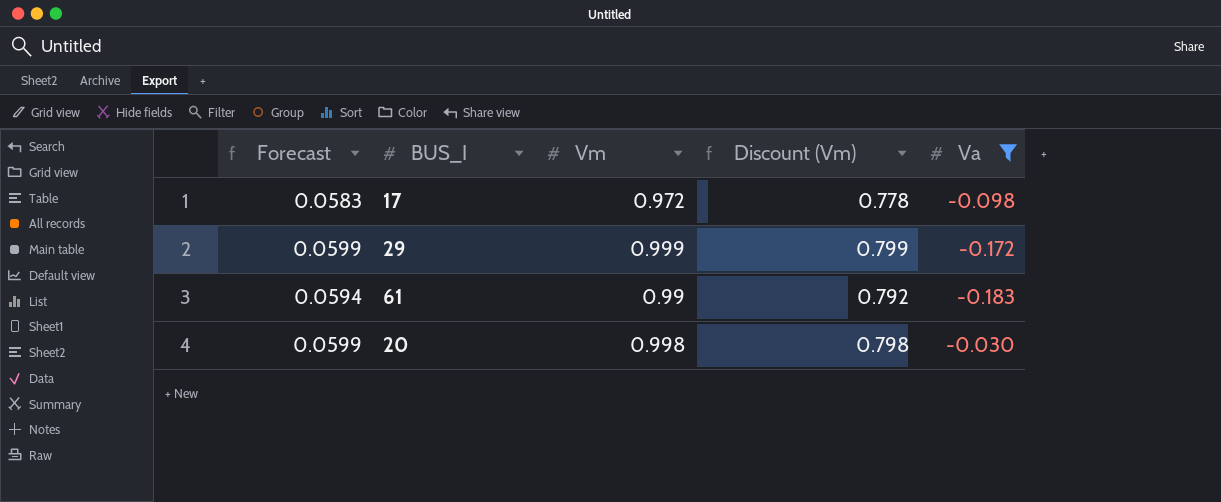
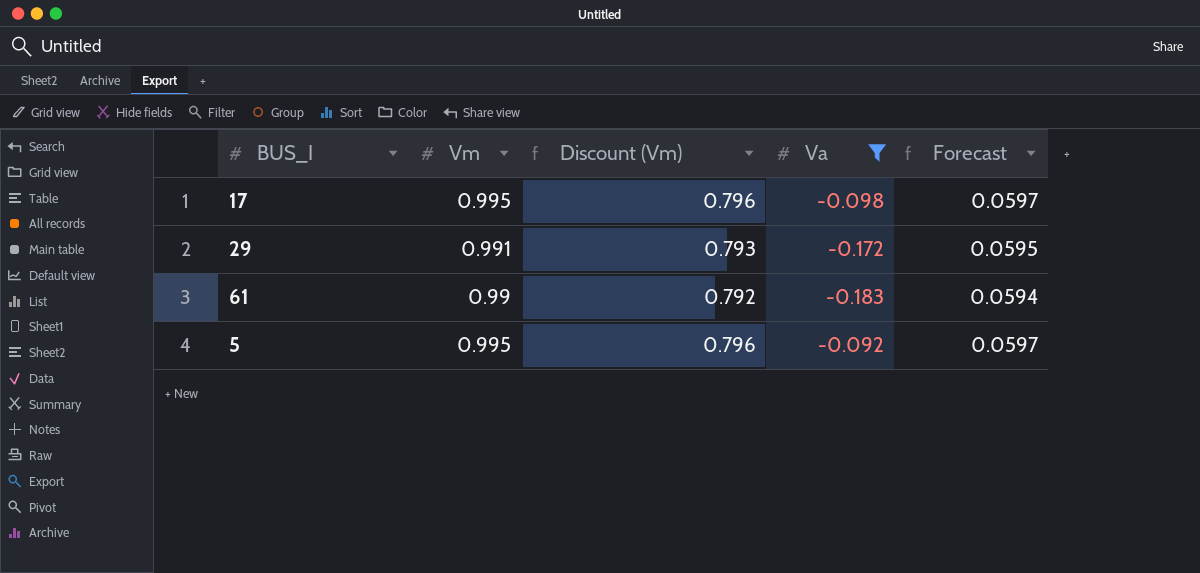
column Forecast | position: 1 -> 5
row 20: 0.0599 | 0.998 | 0.798 | -0.030 -> none
17 | Vm: 0.972 -> 0.995
17 | Discount (Vm): 0.778 -> 0.796
17 | Forecast: 0.0583 -> 0.0597
29 | Vm: 0.999 -> 0.991
29 | Discount (Vm): 0.799 -> 0.793
29 | Forecast: 0.0599 -> 0.0595
row 5: none -> 0.995 | 0.796 | -0.092 | 0.0597

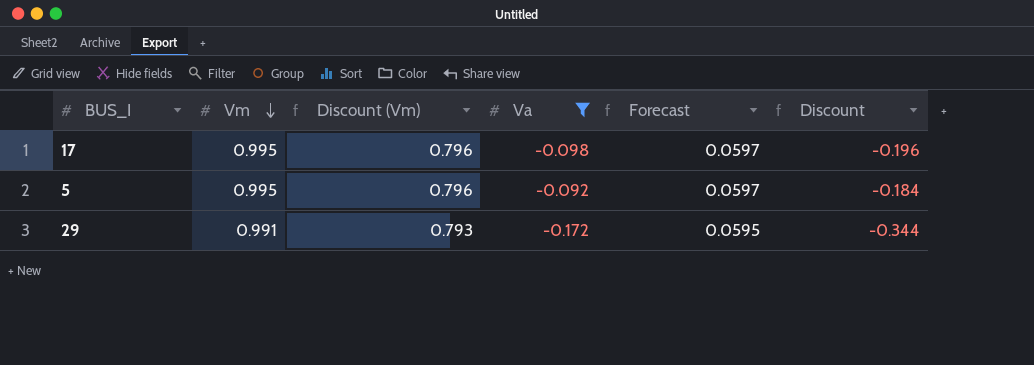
row order: none -> Vm descending
column Discount | formula: none -> [Va] * 2
row 61: 0.99 | 0.792 | -0.183 | 0.0594 -> none

